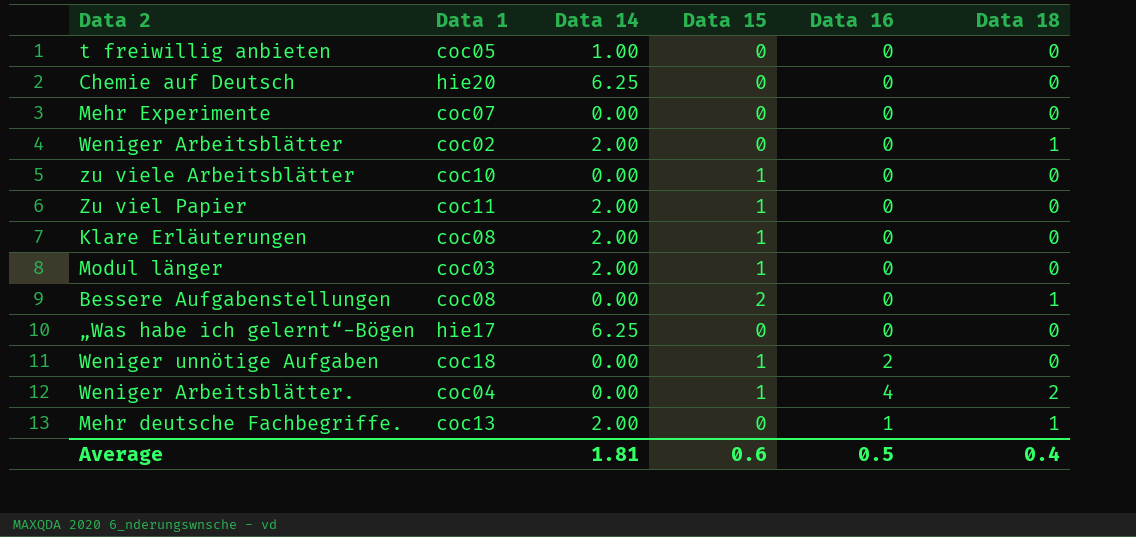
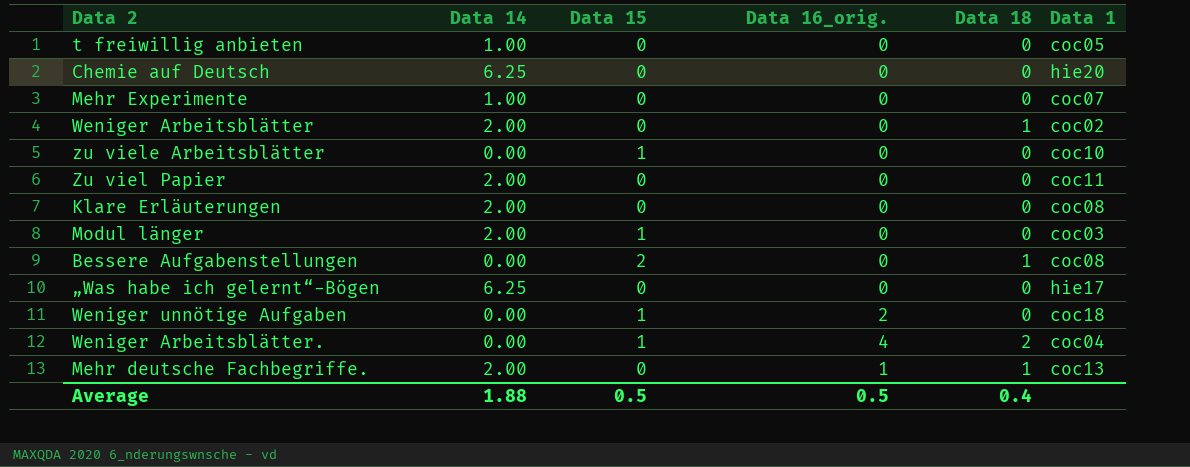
column name: Data 16 -> Data 16_orig.
column Data 1 | position: 2 -> 6
Mehr Experimente | Data 14: 0.00 -> 1.00
Zu viel Papier | Data 15: 1 -> 0
Klare Erläuterungen | Data 15: 1 -> 0
Average | Data 14: 1.81 -> 1.88
Average | Data 15: 0.6 -> 0.5

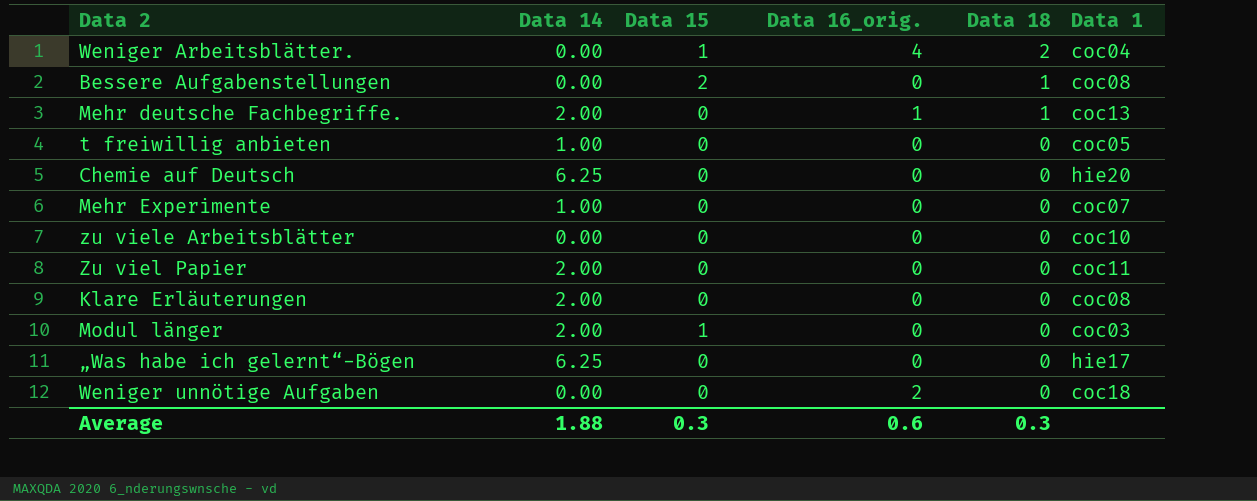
row order: none -> Data 18 descending
row Weniger Arbeitsblätter: 2.00 | 0 | 0 | 1 | coc02 -> none
zu viele Arbeitsblätter | Data 15: 1 -> 0
Weniger unnötige Aufgaben | Data 15: 1 -> 0
Average | Data 15: 0.5 -> 0.3
Average | Data 16_orig.: 0.5 -> 0.6
Average | Data 18: 0.4 -> 0.3

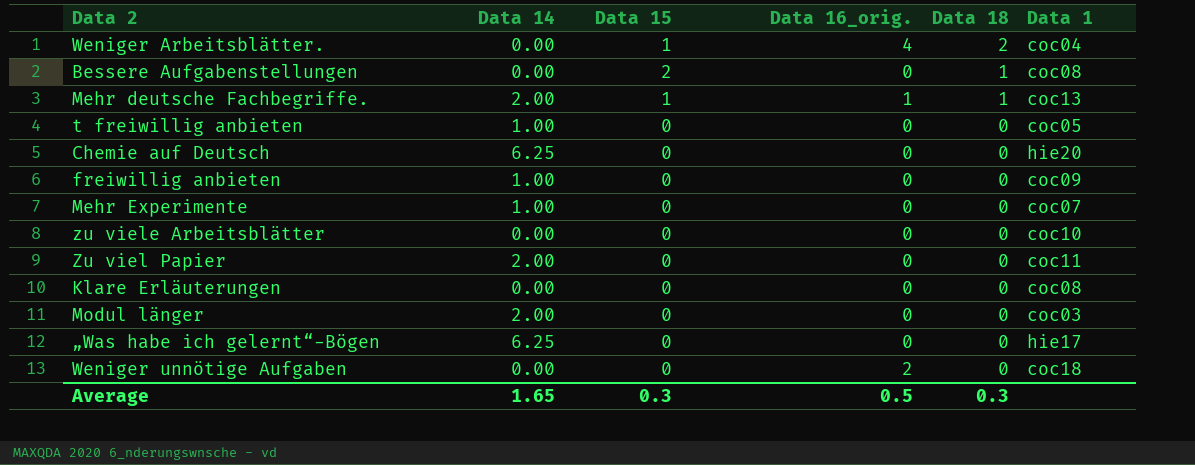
Mehr deutsche Fachbegriffe. | Data 15: 0 -> 1
row freiwillig anbieten: none -> 1.00 | 0 | 0 | 0 | coc09
Klare Erläuterungen | Data 14: 2.00 -> 0.00
Modul länger | Data 15: 1 -> 0
Average | Data 14: 1.88 -> 1.65
Average | Data 16_orig.: 0.6 -> 0.5

